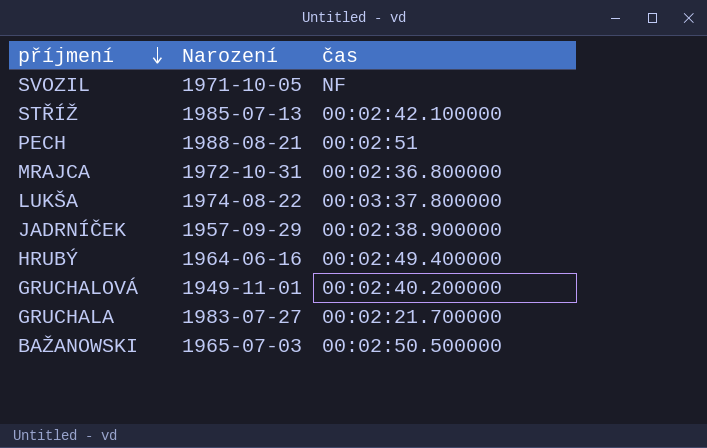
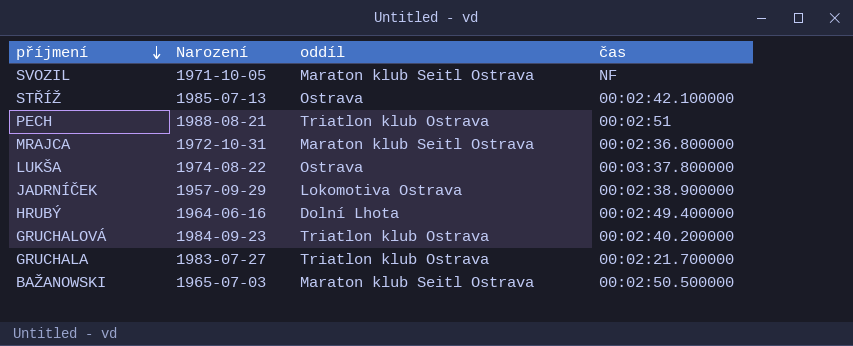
column oddíl | position: none -> 3
GRUCHALOVÁ | Narození: 1949-11-01 -> 1984-09-23

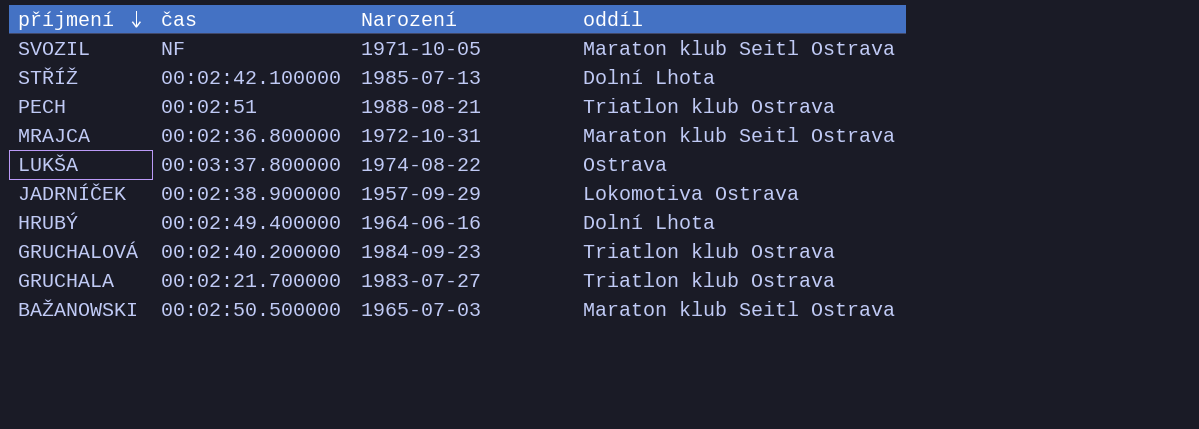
column čas | position: 4 -> 2
STŘÍŽ | oddíl: Ostrava -> Dolní Lhota

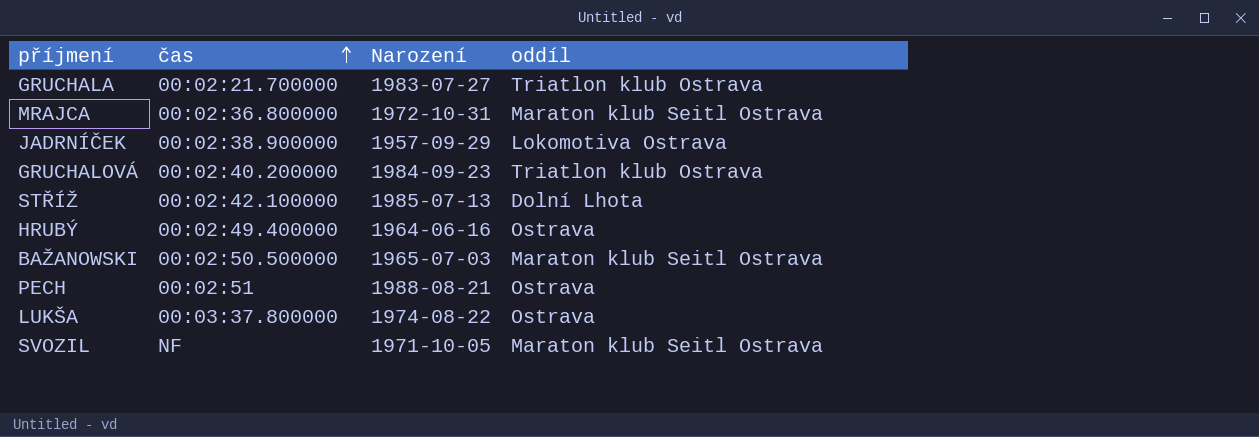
row order: příjmení descending -> čas ascending
HRUBÝ | oddíl: Dolní Lhota -> Ostrava
PECH | oddíl: Triatlon klub Ostrava -> Ostrava

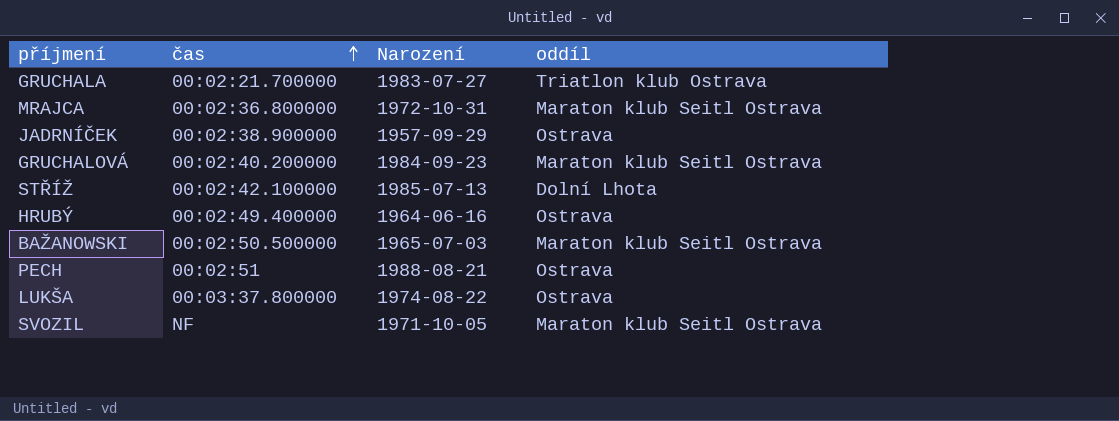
JADRNÍČEK | oddíl: Lokomotiva Ostrava -> Ostrava
GRUCHALOVÁ | oddíl: Triatlon klub Ostrava -> Maraton klub Seitl Ostrava

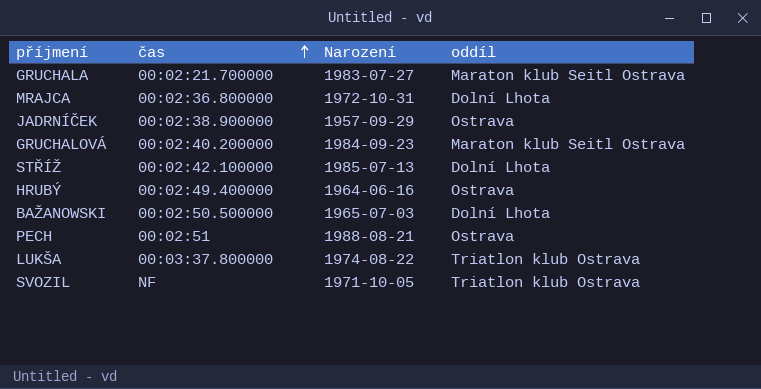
GRUCHALA | oddíl: Triatlon klub Ostrava -> Maraton klub Seitl Ostrava
MRAJCA | oddíl: Maraton klub Seitl Ostrava -> Dolní Lhota
BAŽANOWSKI | oddíl: Maraton klub Seitl Ostrava -> Dolní Lhota
LUKŠA | oddíl: Ostrava -> Triatlon klub Ostrava
SVOZIL | oddíl: Maraton klub Seitl Ostrava -> Triatlon klub Ostrava

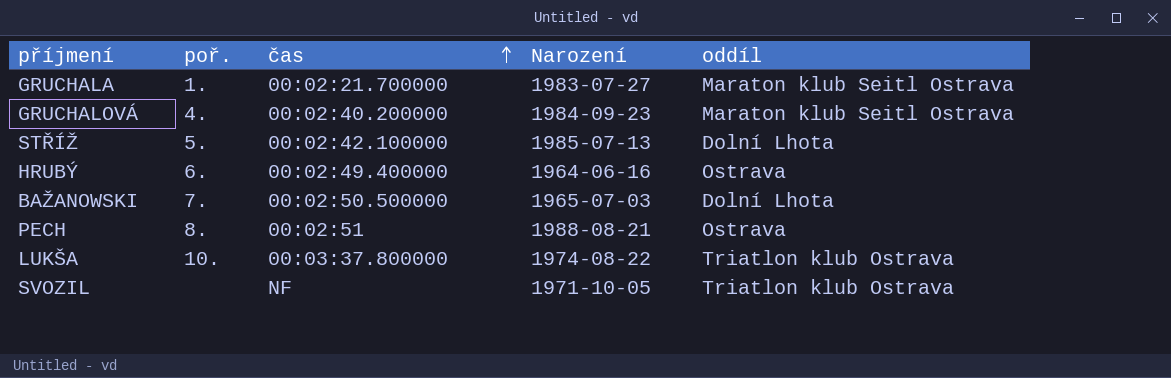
column poř. | position: none -> 2
row MRAJCA: 00:02:36.800000 | 1972-10-31 | Dolní Lhota -> none
row JADRNÍČEK: 00:02:38.900000 | 1957-09-29 | Ostrava -> none

